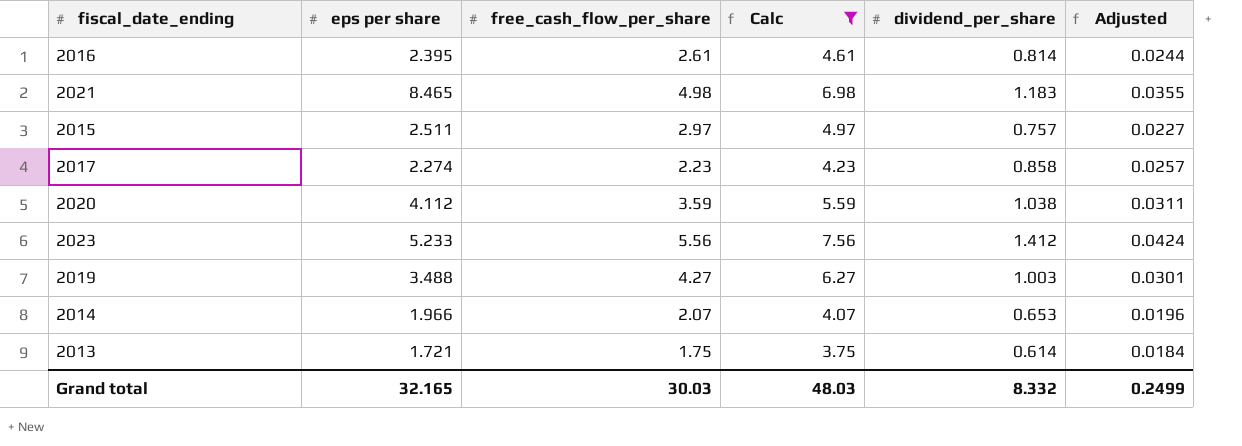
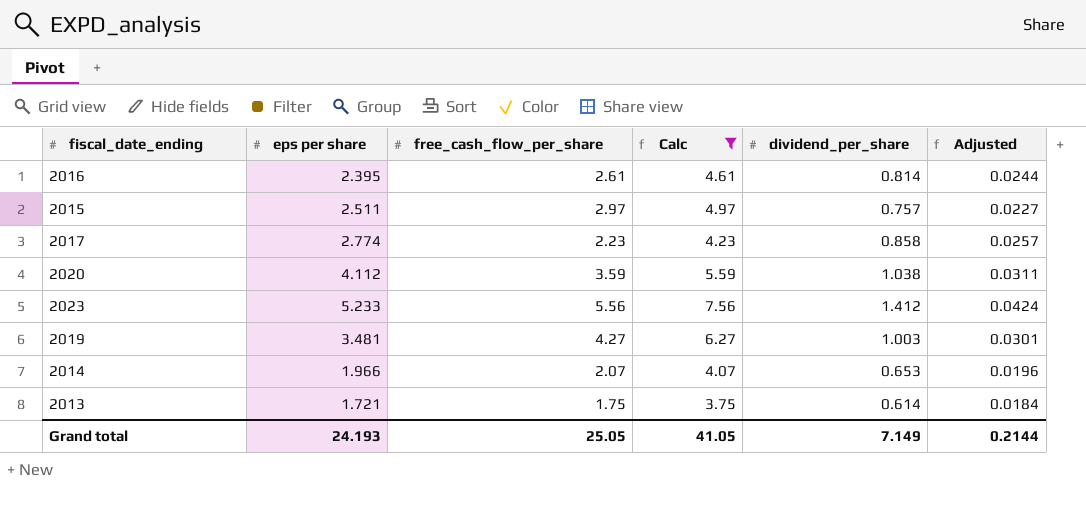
row 2021: 8.465 | 4.98 | 6.98 | 1.183 | 0.0355 -> none
2017 | eps per share: 2.274 -> 2.774
2019 | eps per share: 3.488 -> 3.481
Grand total | eps per share: 32.165 -> 24.193
Grand total | free_cash_flow_per_share: 30.03 -> 25.05
Grand total | Calc: 48.03 -> 41.05
Grand total | dividend_per_share: 8.332 -> 7.149
Grand total | Adjusted: 0.2499 -> 0.2144

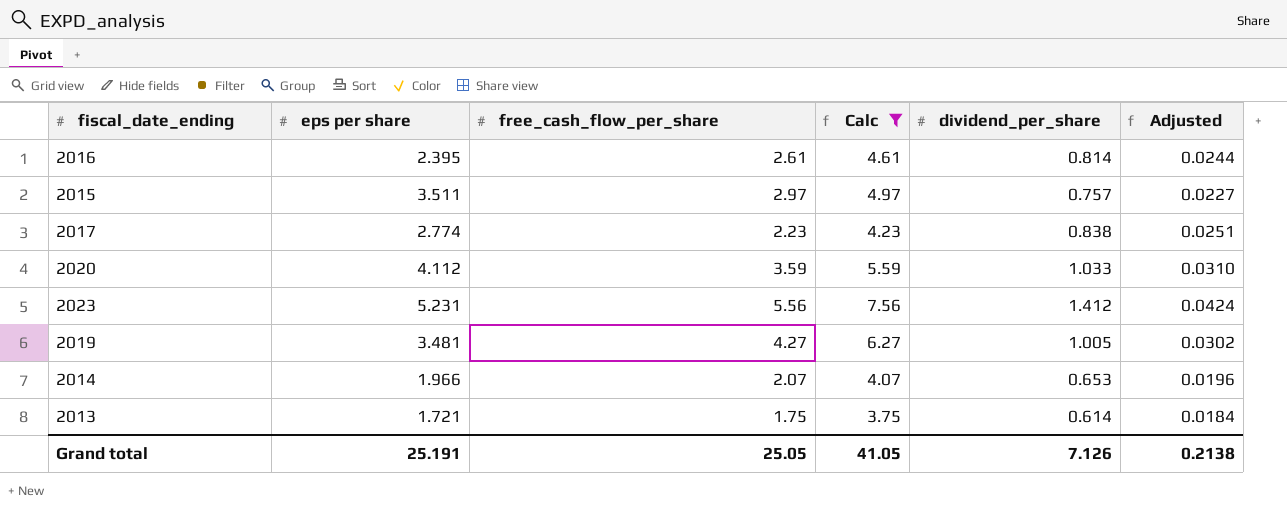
2015 | eps per share: 2.511 -> 3.511
2017 | dividend_per_share: 0.858 -> 0.838
2017 | Adjusted: 0.0257 -> 0.0251
2020 | dividend_per_share: 1.038 -> 1.033
2020 | Adjusted: 0.0311 -> 0.0310
2023 | eps per share: 5.233 -> 5.231
2019 | dividend_per_share: 1.003 -> 1.005
2019 | Adjusted: 0.0301 -> 0.0302
Grand total | eps per share: 24.193 -> 25.191
Grand total | dividend_per_share: 7.149 -> 7.126
Grand total | Adjusted: 0.2144 -> 0.2138

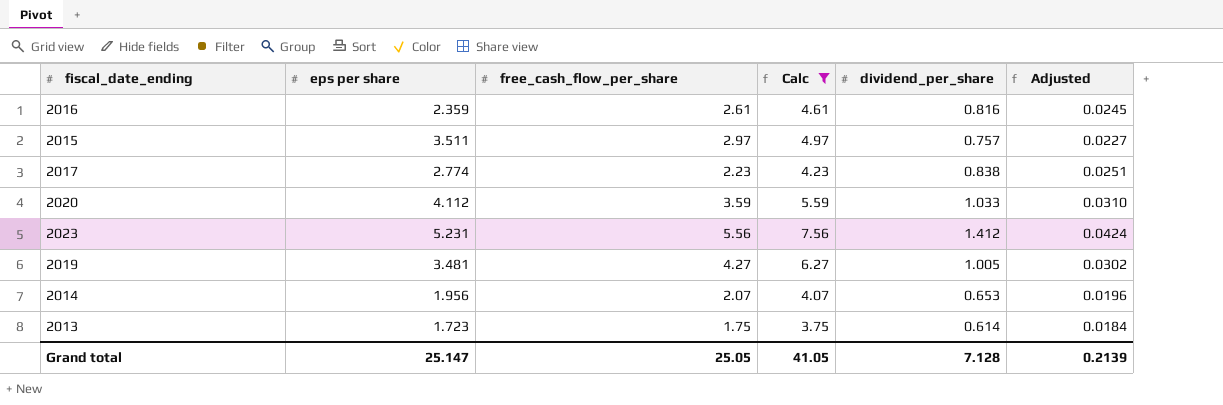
2016 | eps per share: 2.395 -> 2.359
2016 | dividend_per_share: 0.814 -> 0.816
2016 | Adjusted: 0.0244 -> 0.0245
2014 | eps per share: 1.966 -> 1.956
2013 | eps per share: 1.721 -> 1.723
Grand total | eps per share: 25.191 -> 25.147
Grand total | dividend_per_share: 7.126 -> 7.128
Grand total | Adjusted: 0.2138 -> 0.2139

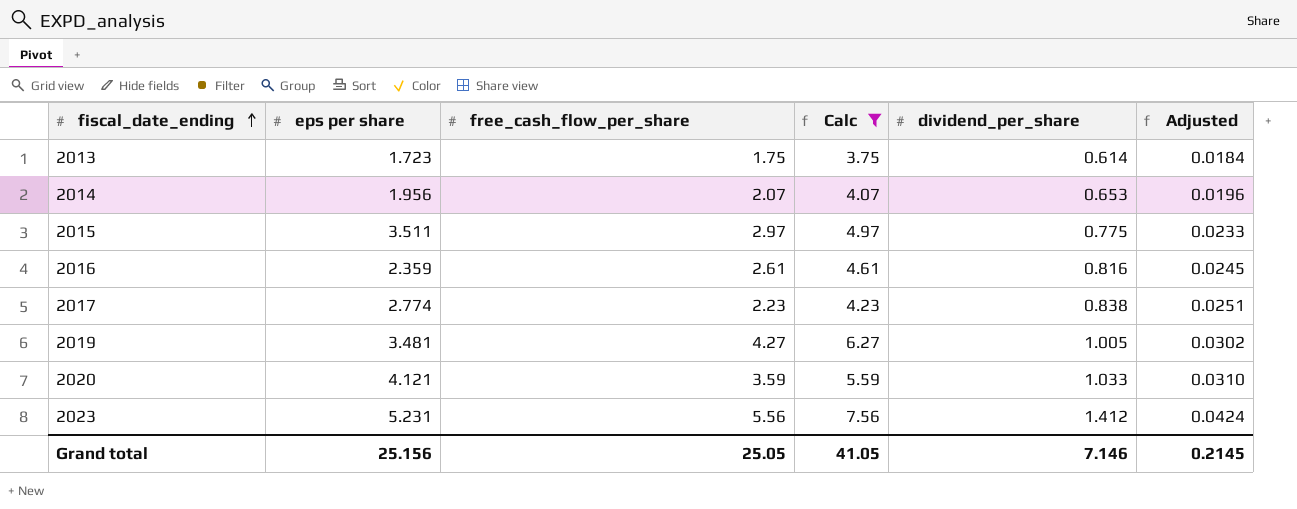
row order: none -> fiscal_date_ending ascending
2015 | dividend_per_share: 0.757 -> 0.775
2015 | Adjusted: 0.0227 -> 0.0233
2020 | eps per share: 4.112 -> 4.121
Grand total | eps per share: 25.147 -> 25.156
Grand total | dividend_per_share: 7.128 -> 7.146
Grand total | Adjusted: 0.2139 -> 0.2145

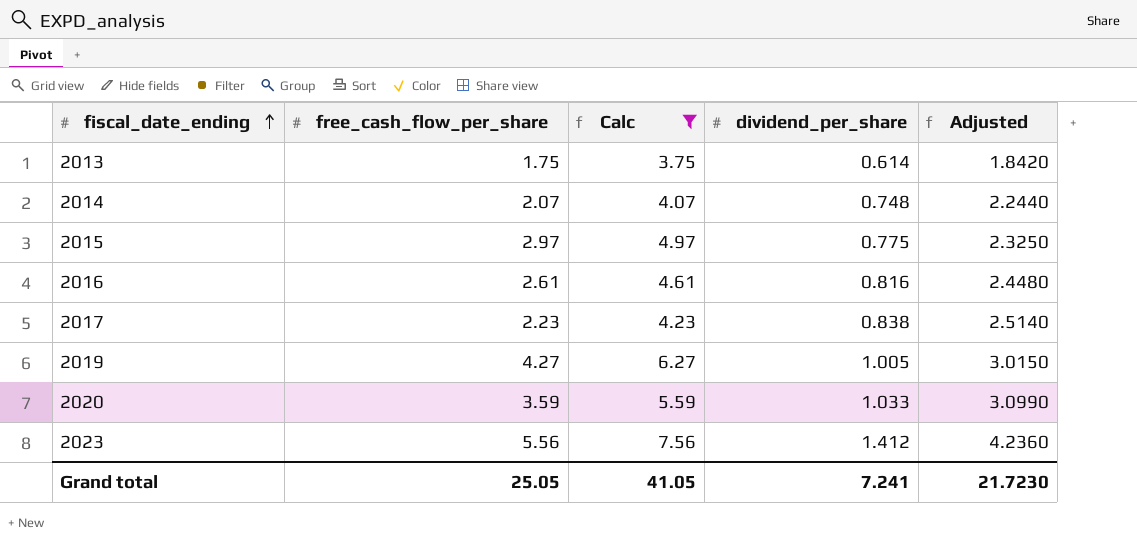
column eps per share | position: 2 -> none
column Adjusted | formula: [dividend_per_share] * 0.03 -> [dividend_per_share] * 3
2014 | dividend_per_share: 0.653 -> 0.748
Grand total | dividend_per_share: 7.146 -> 7.241
Grand total | Adjusted: 0.2145 -> 21.7230

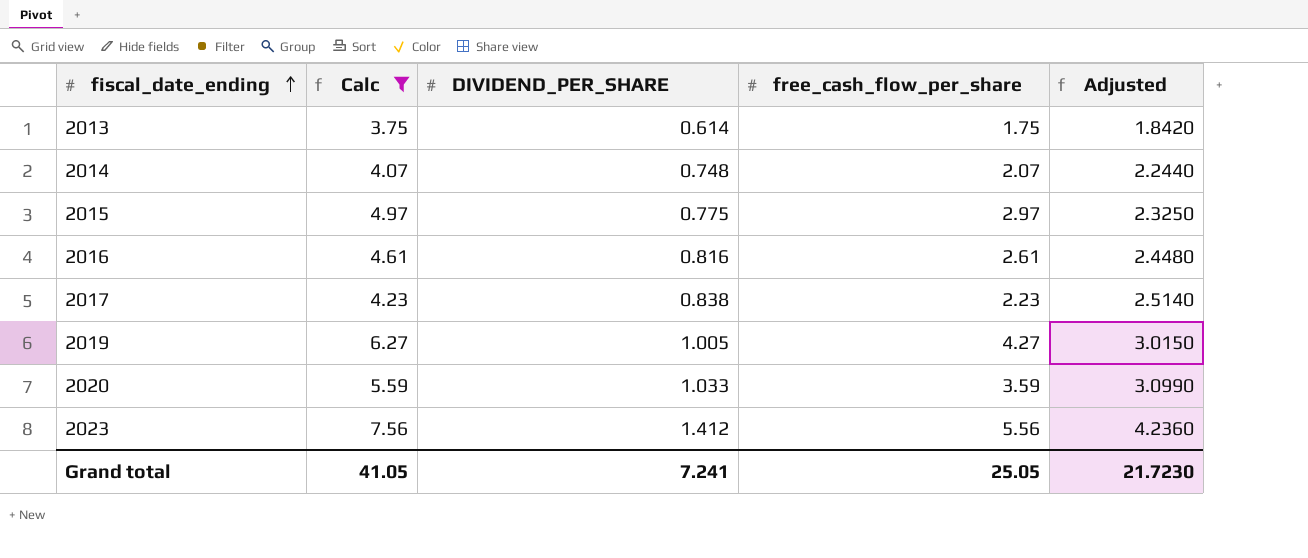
column name: dividend_per_share -> DIVIDEND_PER_SHARE
column free_cash_flow_per_share | position: 2 -> 4

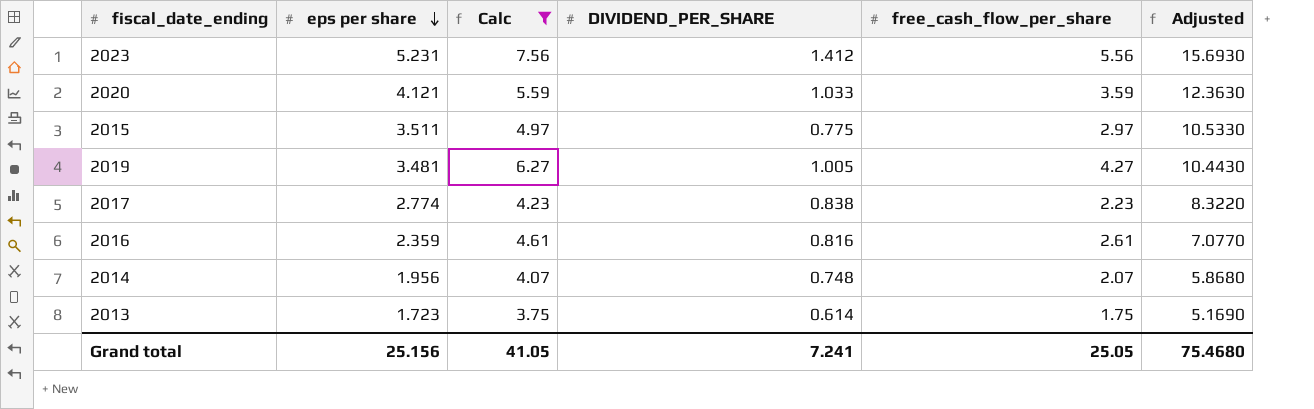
row order: fiscal_date_ending ascending -> eps per share descending
column eps per share | position: none -> 2
column Adjusted | formula: [DIVIDEND_PER_SHARE] * 3 -> [eps per share] * 3
Grand total | Adjusted: 21.7230 -> 75.4680

